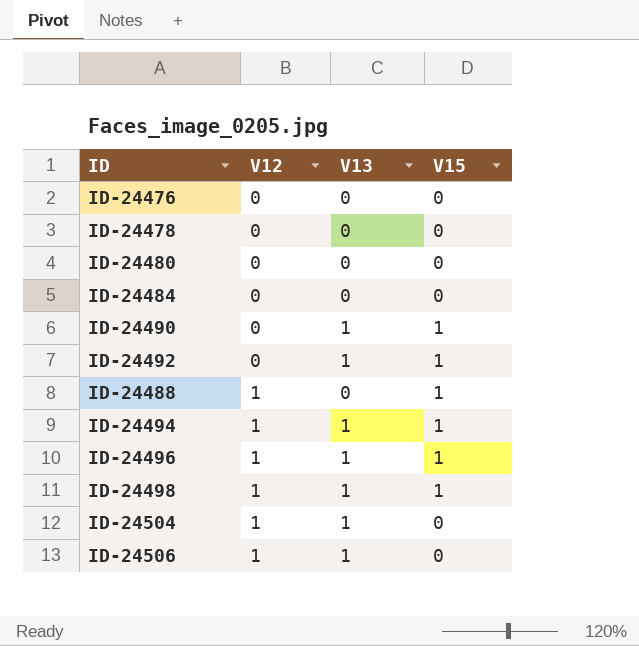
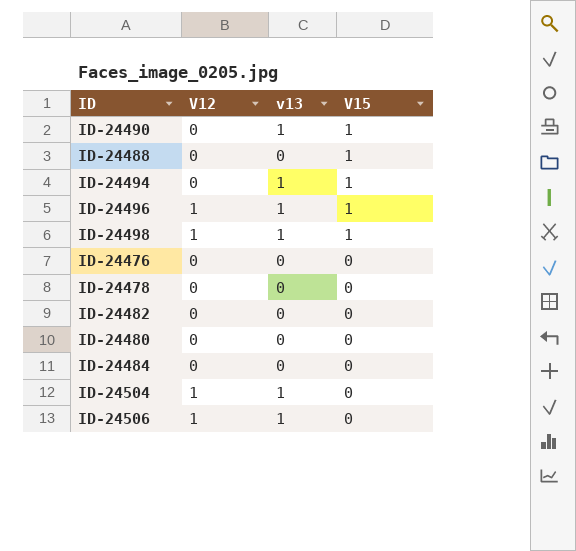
row order: V12 ascending -> V15 descending
column name: V13 -> v13
row ID-24492: 0 | 1 | 1 -> none
ID-24488 | V12: 1 -> 0
ID-24494 | V12: 1 -> 0
row ID-24482: none -> 0 | 0 | 0

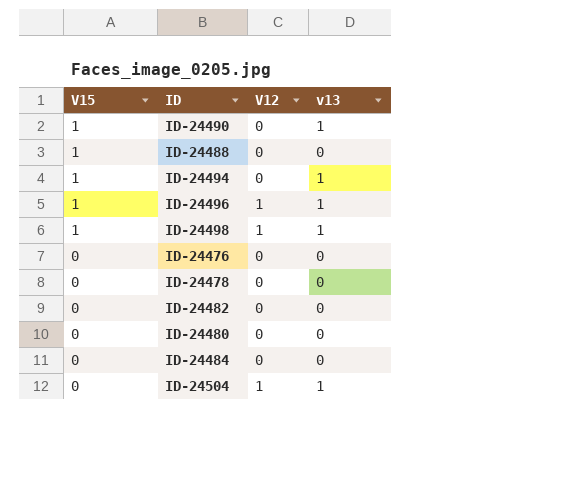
column V15 | position: 4 -> 1
row ID-24506: 1 | 1 | 0 -> none

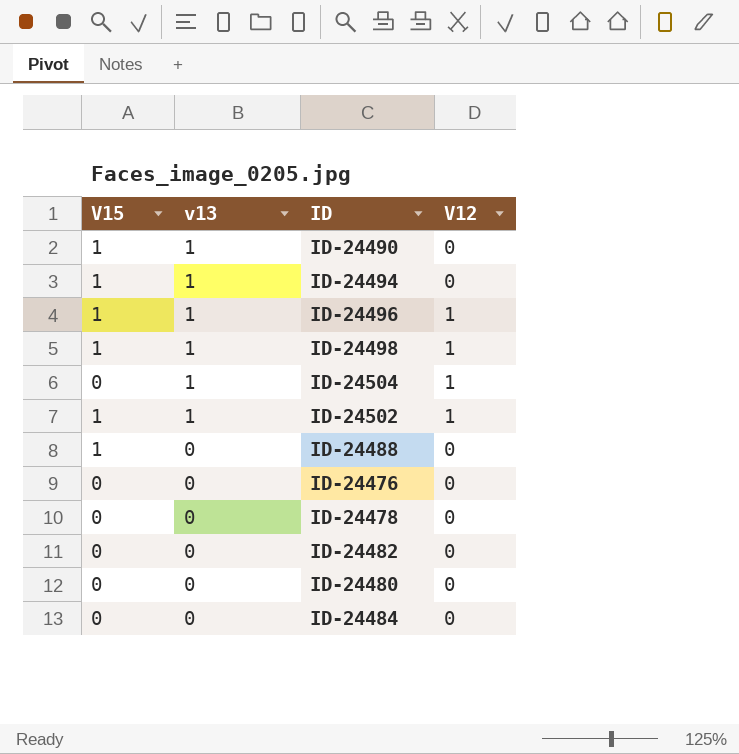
row order: V15 descending -> v13 descending
column v13 | position: 4 -> 2
row ID-24502: none -> 1 | 1 | 1

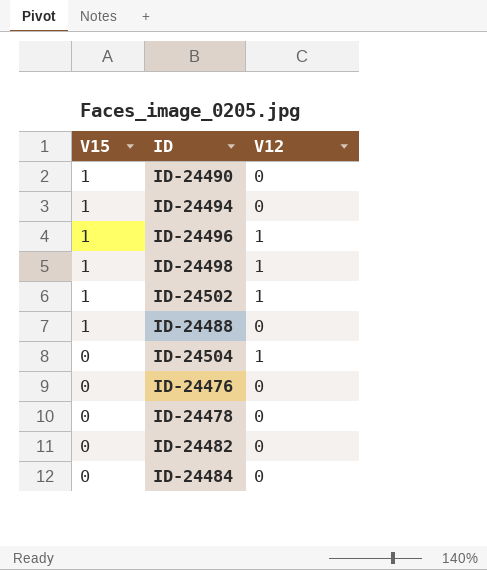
row order: v13 descending -> V15 descending
column v13 | position: 2 -> none
row ID-24480: 0 | 0 | 0 -> none

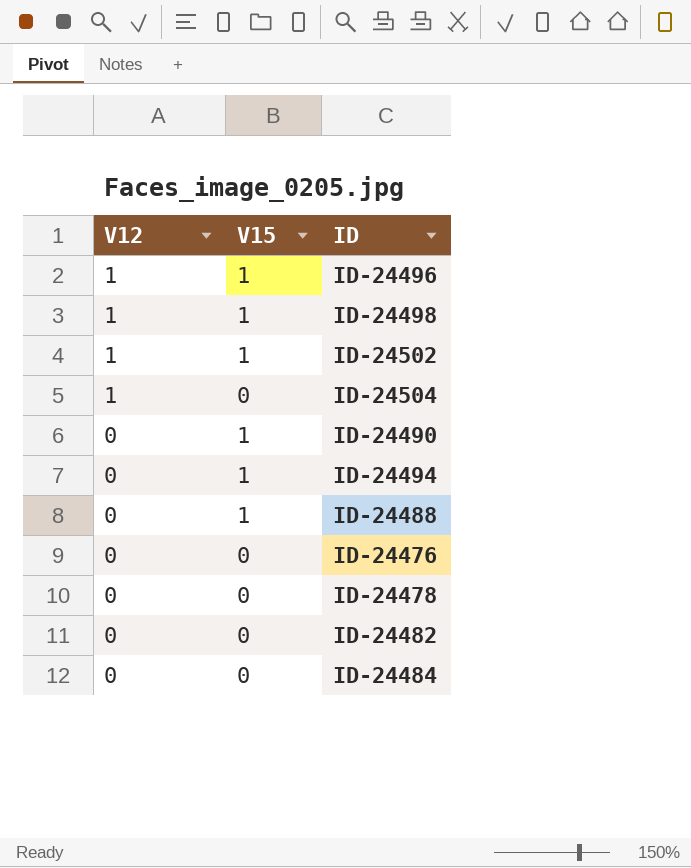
row order: V15 descending -> V12 descending
column V12 | position: 3 -> 1

